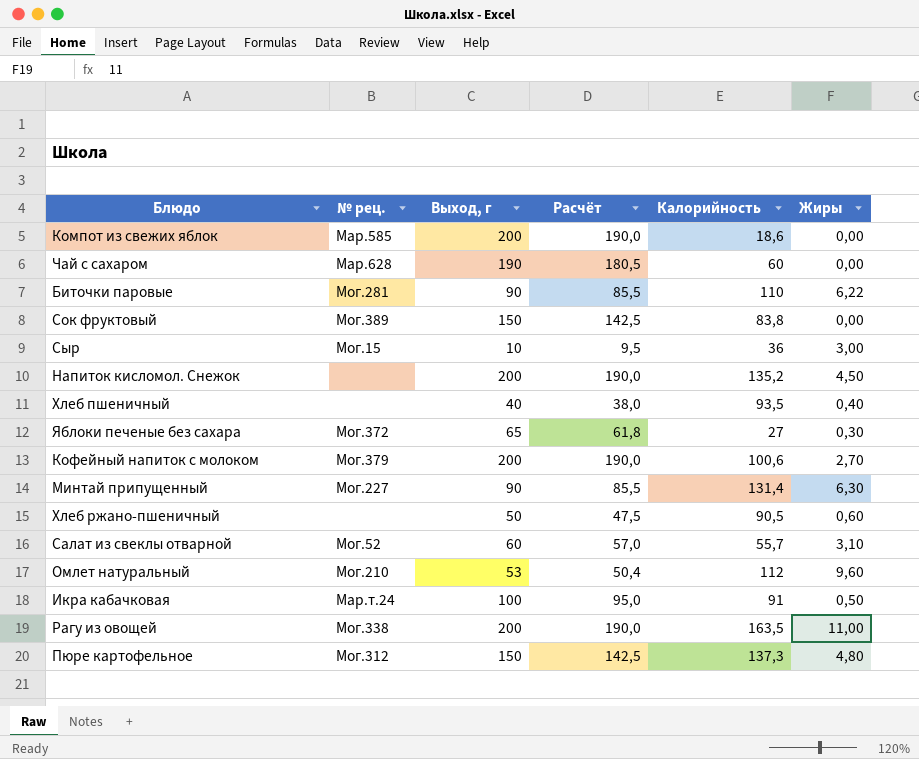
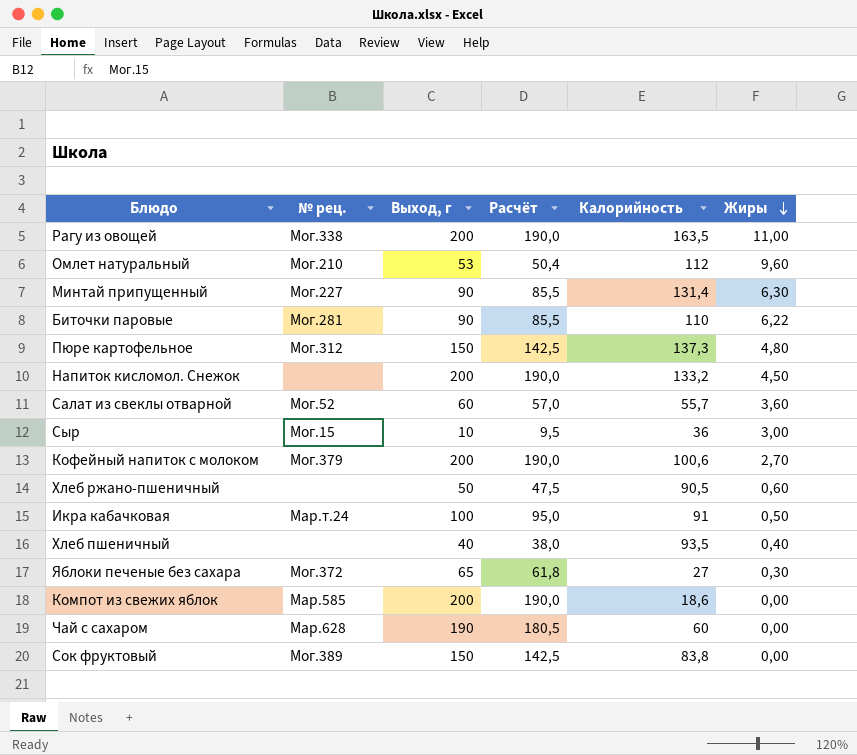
row order: none -> Жиры descending
Напиток кисломол. Снежок | Калорийность: 135,2 -> 133,2
Салат из свеклы отварной | Жиры: 3,10 -> 3,60

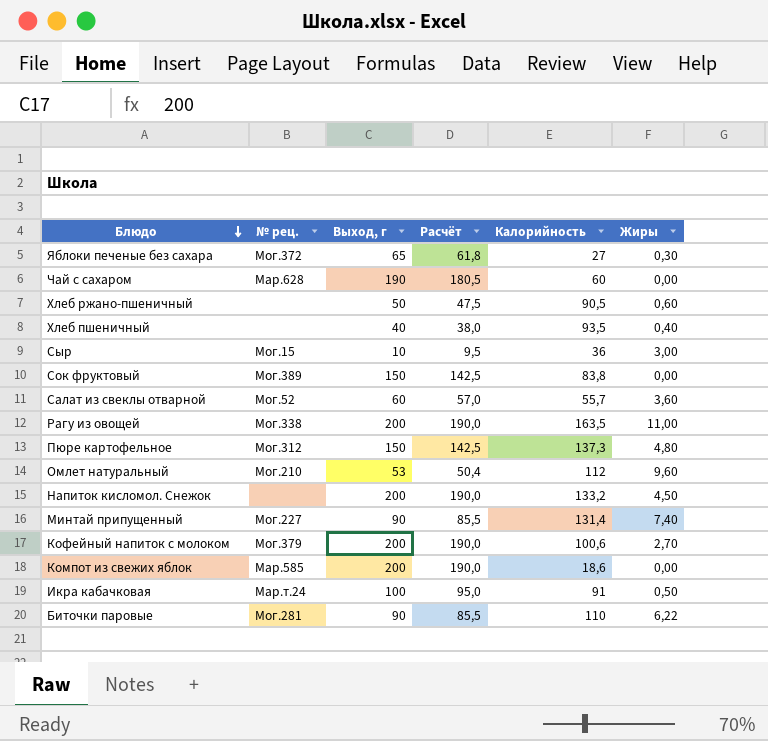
row order: Жиры descending -> Блюдо descending
Минтай припущенный | Жиры: 6,30 -> 7,40

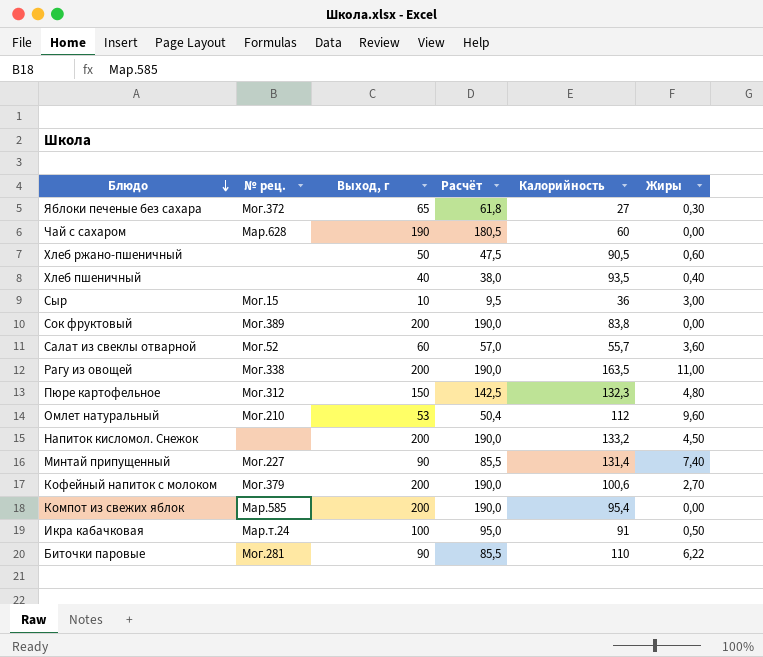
Сок фруктовый | Выход, г: 150 -> 200
Сок фруктовый | Расчёт: 142,5 -> 190,0
Пюре картофельное | Калорийность: 137,3 -> 132,3
Компот из свежих яблок | Калорийность: 18,6 -> 95,4

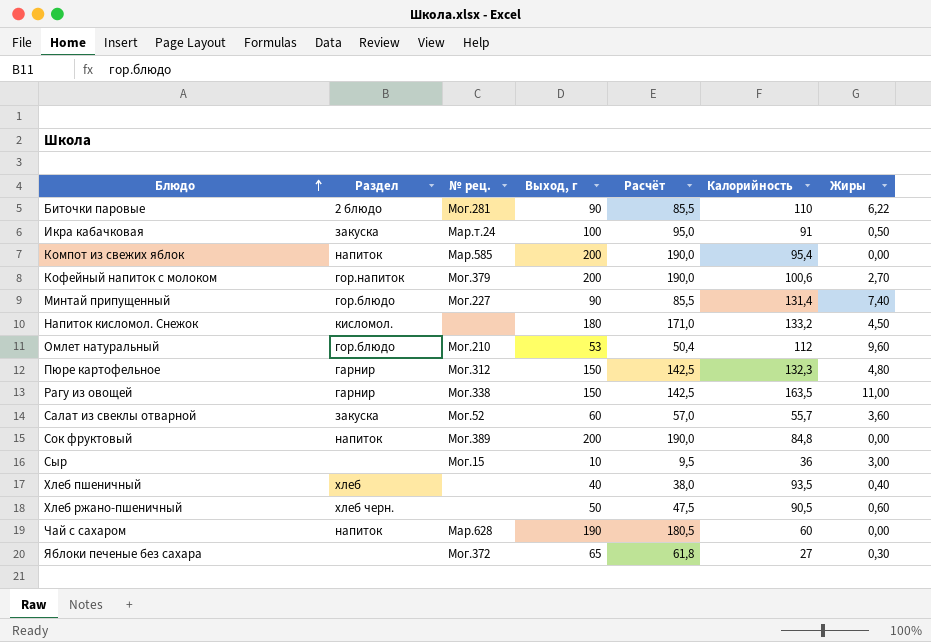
row order: Блюдо descending -> Блюдо ascending
column Раздел | position: none -> 2
Напиток кисломол. Снежок | Выход, г: 200 -> 180
Напиток кисломол. Снежок | Расчёт: 190,0 -> 171,0
Рагу из овощей | Выход, г: 200 -> 150
Рагу из овощей | Расчёт: 190,0 -> 142,5
Сок фруктовый | Калорийность: 83,8 -> 84,8

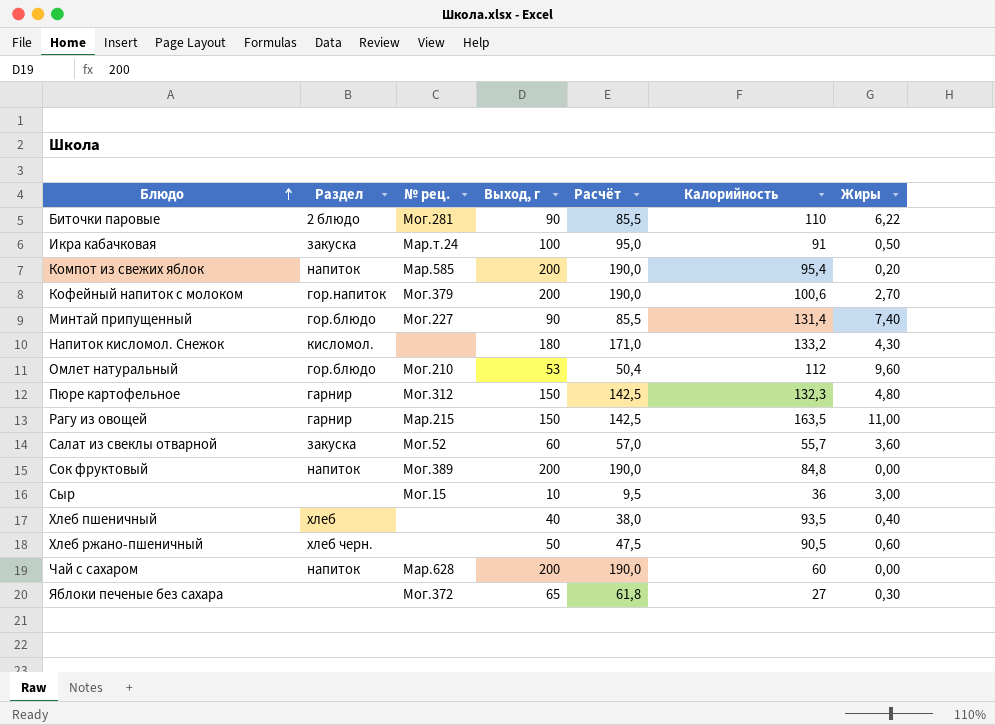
Компот из свежих яблок | Жиры: 0,00 -> 0,20
Напиток кисломол. Снежок | Жиры: 4,50 -> 4,30
Рагу из овощей | № рец.: Мог.338 -> Мар.215
Чай с сахаром | Выход, г: 190 -> 200
Чай с сахаром | Расчёт: 180,5 -> 190,0

